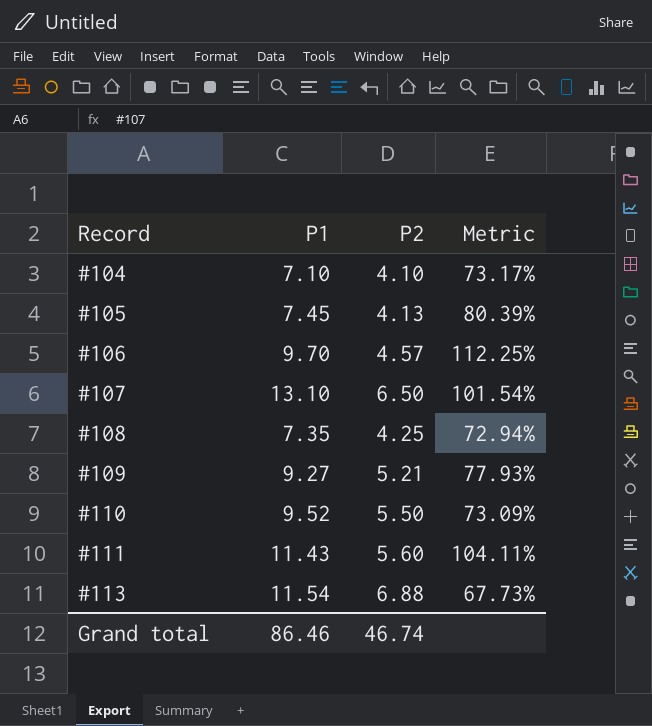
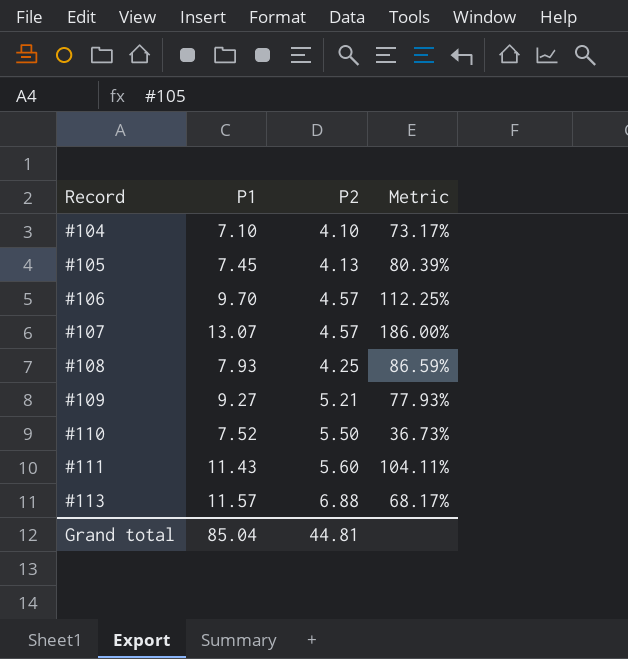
#107 | P1: 13.10 -> 13.07
#107 | P2: 6.50 -> 4.57
#107 | Metric: 101.54% -> 186.00%
#108 | P1: 7.35 -> 7.93
#108 | Metric: 72.94% -> 86.59%
#110 | P1: 9.52 -> 7.52
#110 | Metric: 73.09% -> 36.73%
#113 | P1: 11.54 -> 11.57
#113 | Metric: 67.73% -> 68.17%
Grand total | P1: 86.46 -> 85.04
Grand total | P2: 46.74 -> 44.81

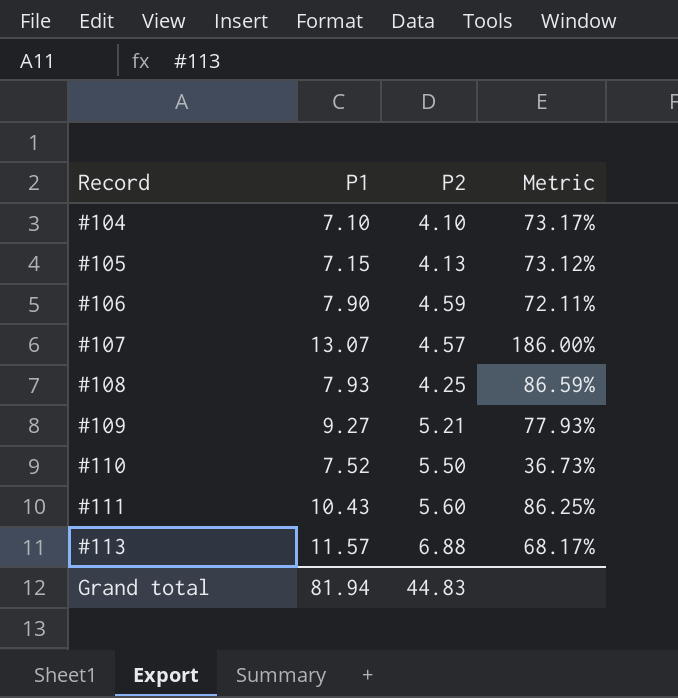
#105 | P1: 7.45 -> 7.15
#105 | Metric: 80.39% -> 73.12%
#106 | P1: 9.70 -> 7.90
#106 | P2: 4.57 -> 4.59
#106 | Metric: 112.25% -> 72.11%
#111 | P1: 11.43 -> 10.43
#111 | Metric: 104.11% -> 86.25%
Grand total | P1: 85.04 -> 81.94
Grand total | P2: 44.81 -> 44.83

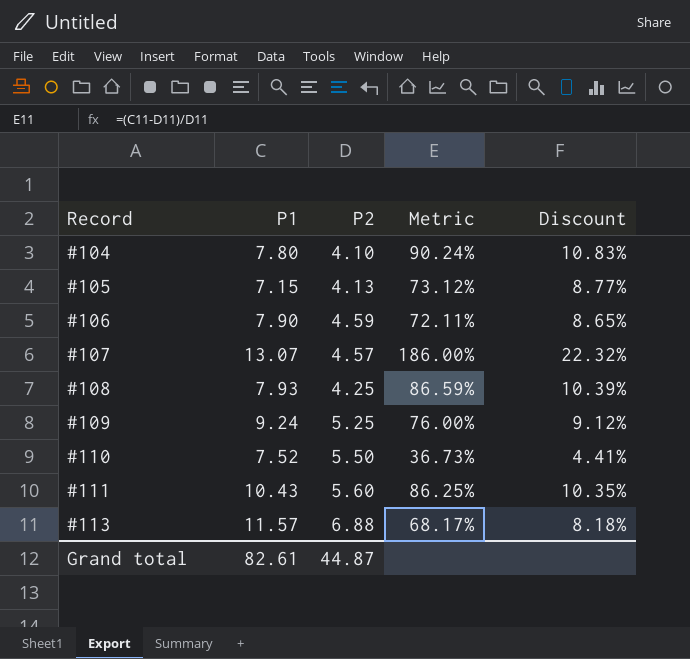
column Discount | formula: none -> [Metric] * 0.12
#104 | P1: 7.10 -> 7.80
#104 | Metric: 73.17% -> 90.24%
#109 | P1: 9.27 -> 9.24
#109 | P2: 5.21 -> 5.25
#109 | Metric: 77.93% -> 76.00%
Grand total | P1: 81.94 -> 82.61
Grand total | P2: 44.83 -> 44.87

